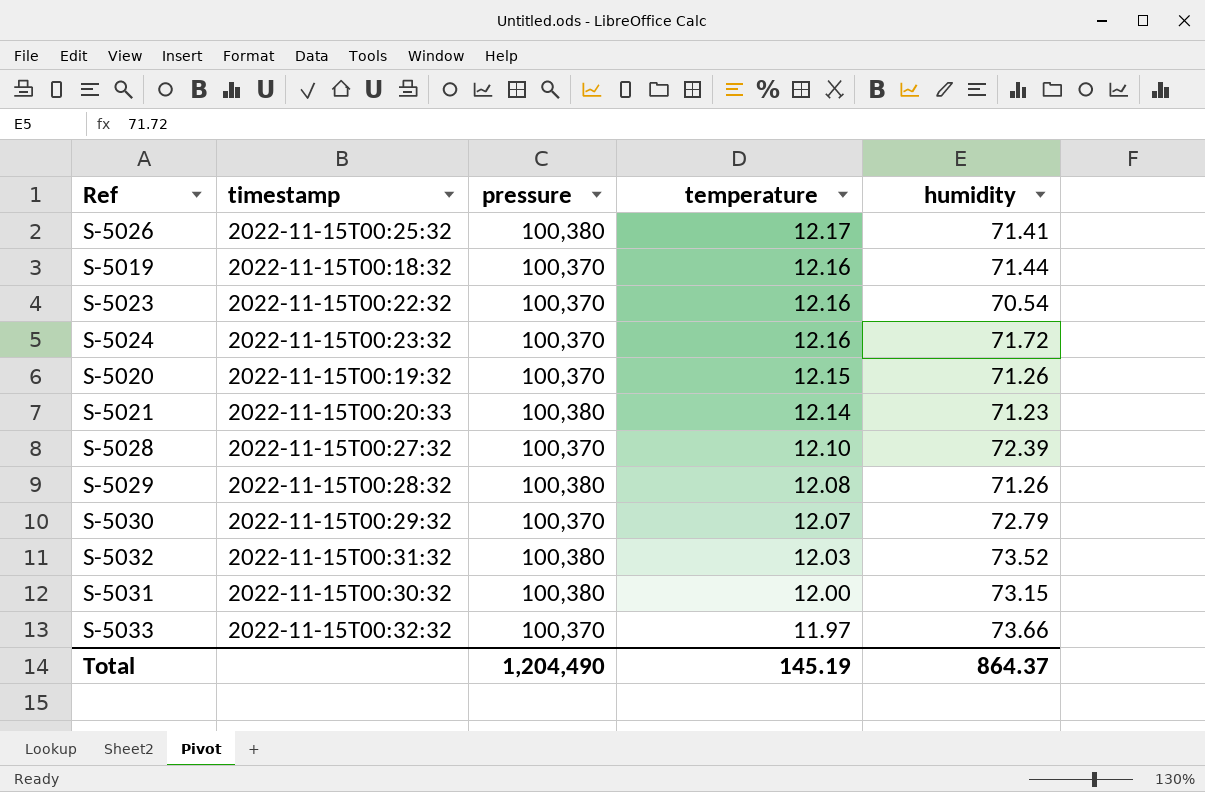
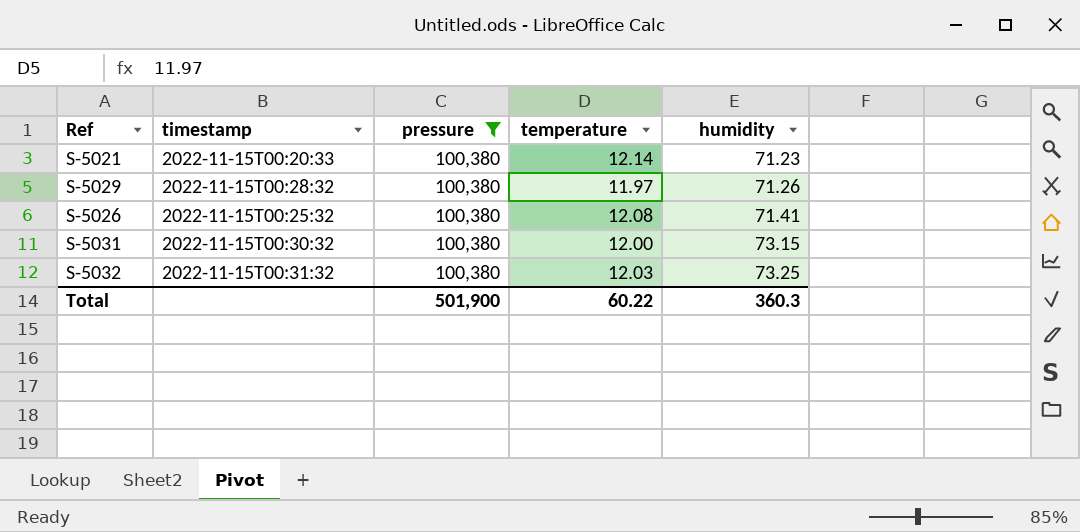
filter: none -> pressure = 100,380
row order: temperature descending -> humidity ascending
S-5029 | temperature: 12.08 -> 11.97
S-5026 | temperature: 12.17 -> 12.08
S-5032 | humidity: 73.52 -> 73.25
Total | pressure: 1,204,490 -> 501,900
Total | temperature: 145.19 -> 60.22
Total | humidity: 864.37 -> 360.3

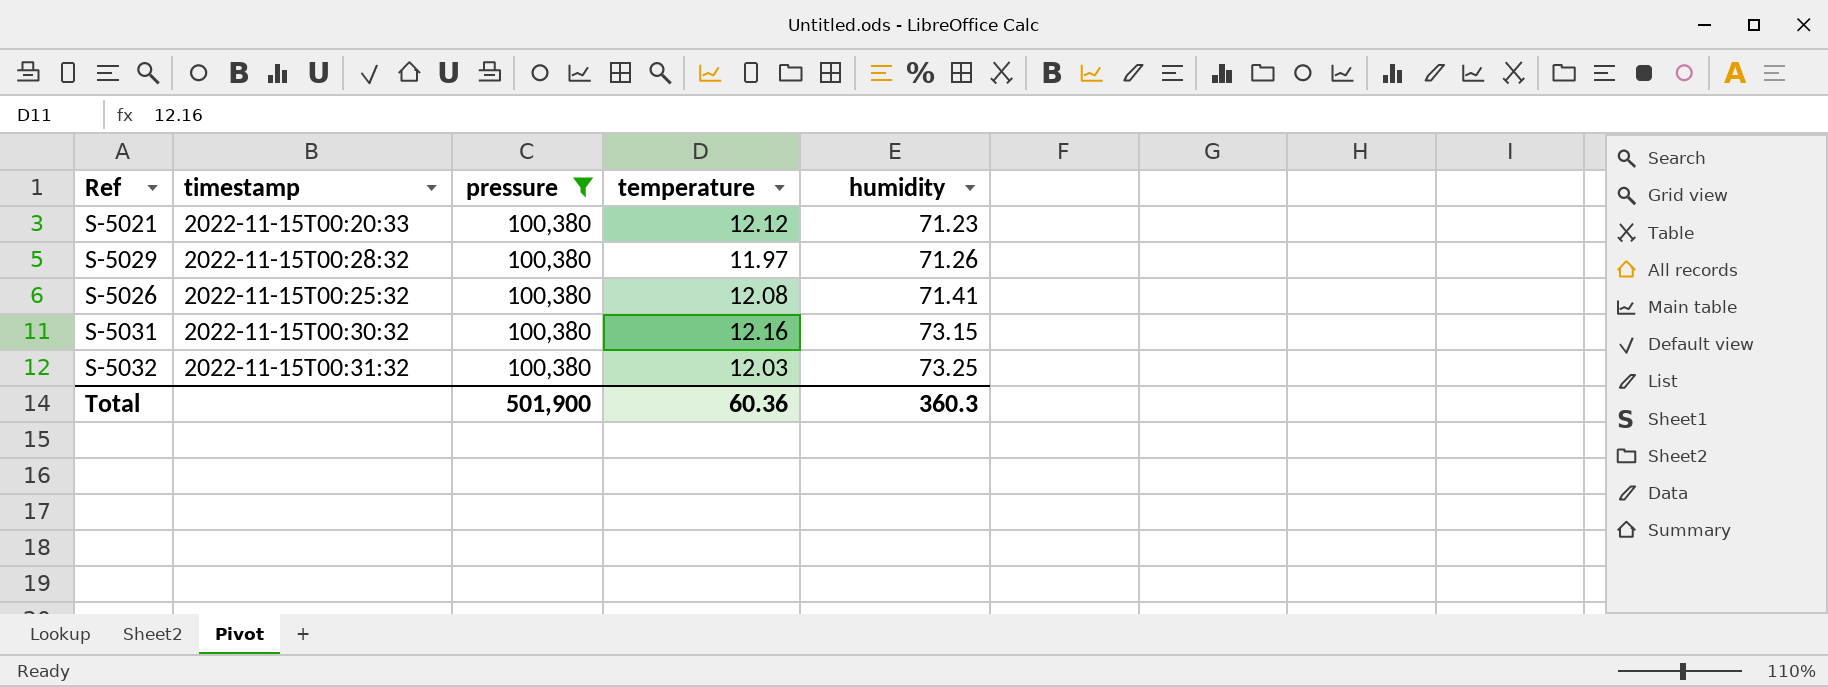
S-5021 | temperature: 12.14 -> 12.12
S-5031 | temperature: 12.00 -> 12.16
Total | temperature: 60.22 -> 60.36

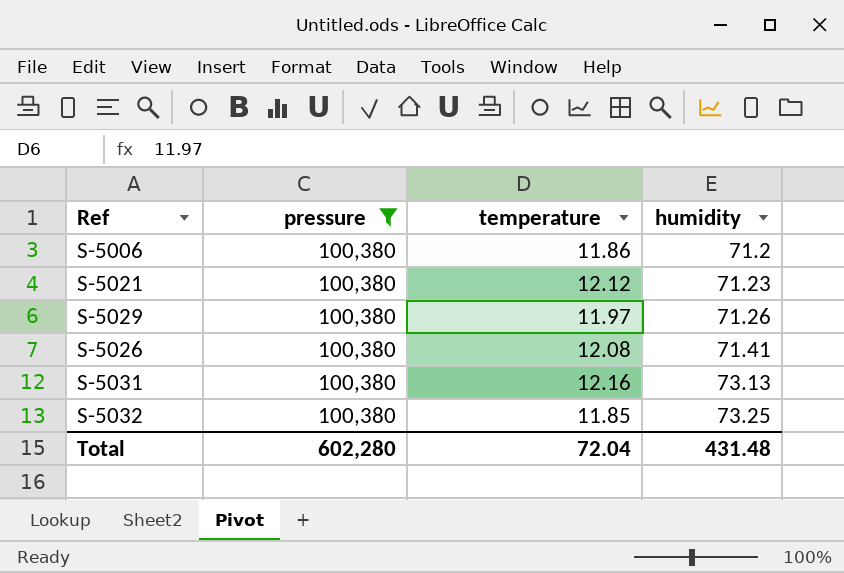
column timestamp | position: 2 -> none
row S-5006: none -> 100,380 | 11.86 | 71.2
S-5031 | humidity: 73.15 -> 73.13
S-5032 | temperature: 12.03 -> 11.85
Total | pressure: 501,900 -> 602,280
Total | temperature: 60.36 -> 72.04
Total | humidity: 360.3 -> 431.48

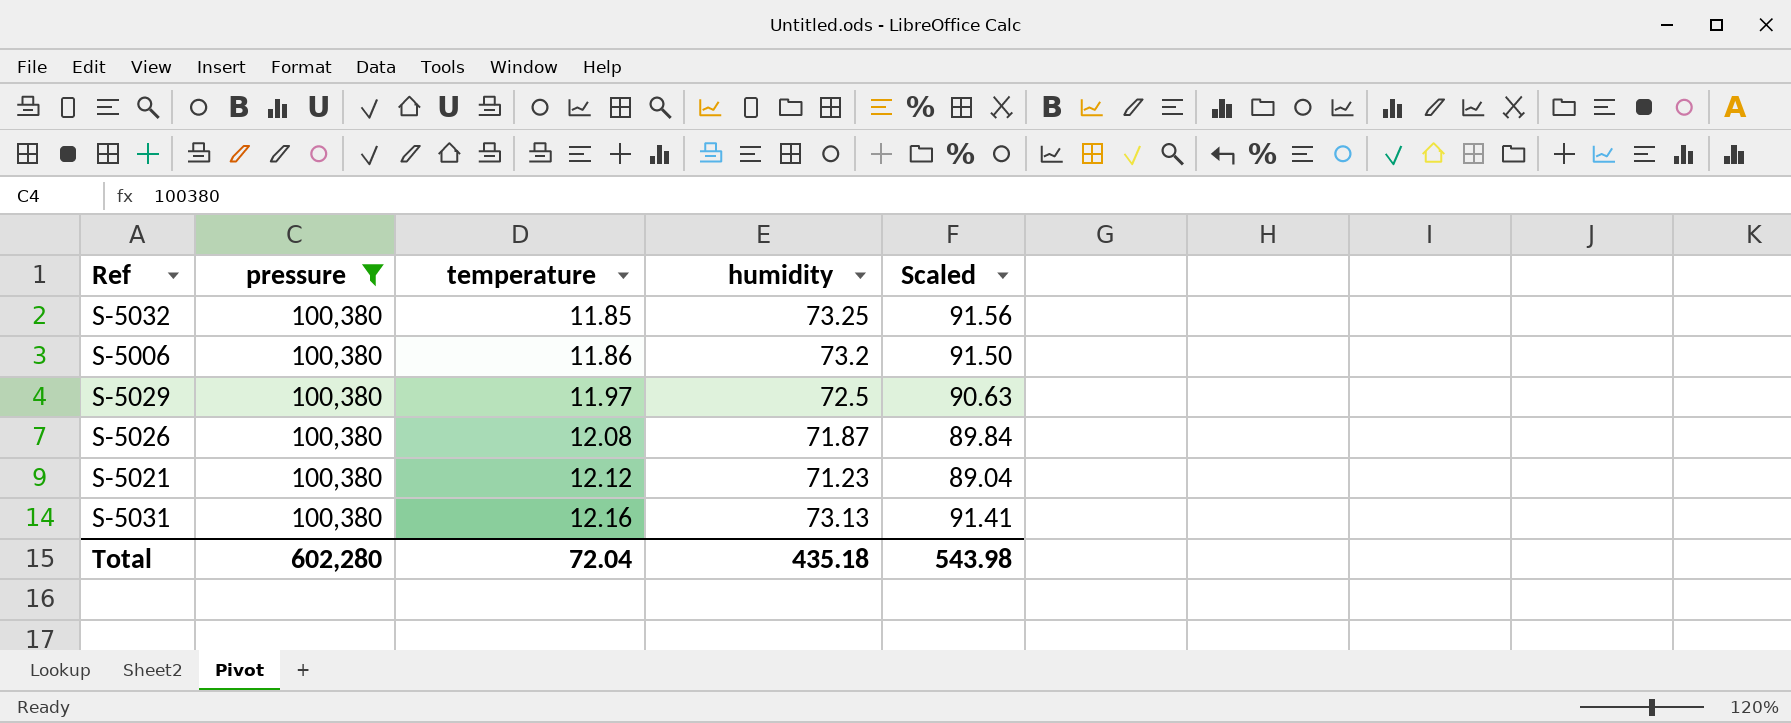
row order: humidity ascending -> temperature ascending
column Scaled | formula: none -> [humidity] * 1.25
S-5006 | humidity: 71.2 -> 73.2
S-5029 | humidity: 71.26 -> 72.5
S-5026 | humidity: 71.41 -> 71.87
Total | humidity: 431.48 -> 435.18

